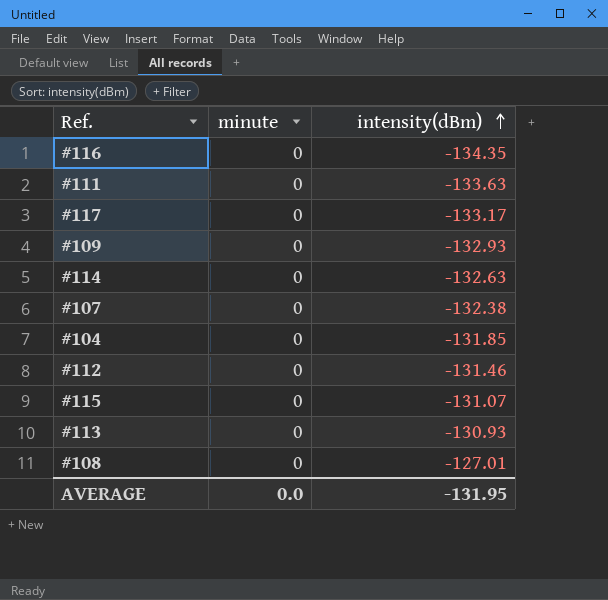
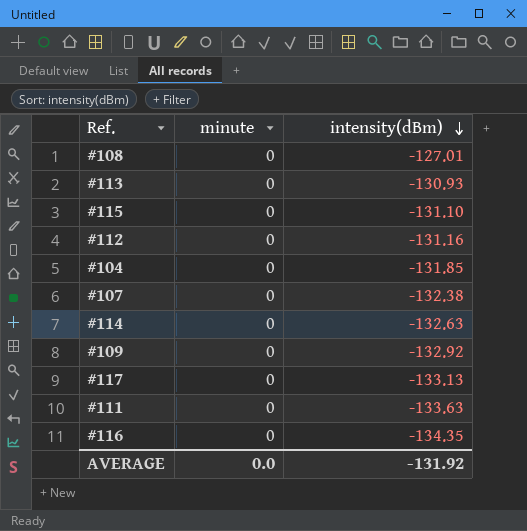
row order: intensity(dBm) ascending -> intensity(dBm) descending
#115 | intensity(dBm): -131.07 -> -131.10
#112 | intensity(dBm): -131.46 -> -131.16
#109 | intensity(dBm): -132.93 -> -132.92
#117 | intensity(dBm): -133.17 -> -133.13
AVERAGE | intensity(dBm): -131.95 -> -131.92

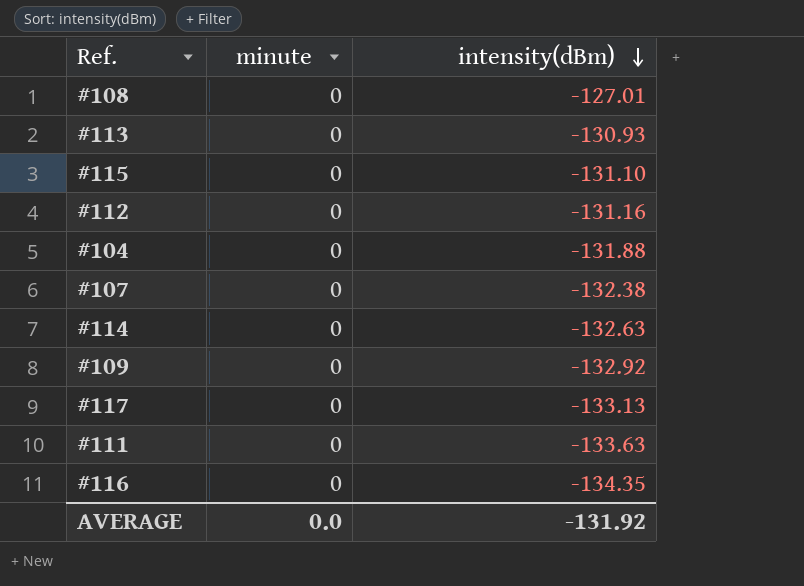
#104 | intensity(dBm): -131.85 -> -131.88

